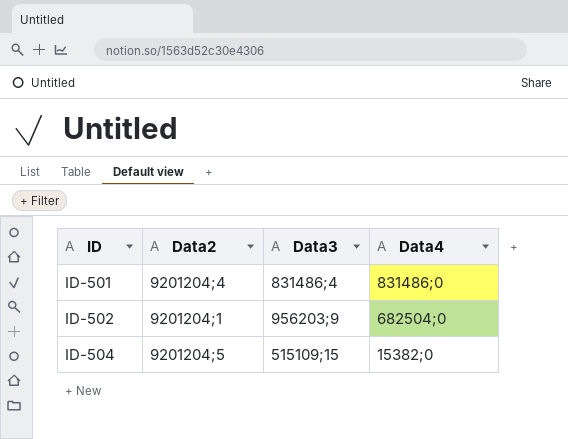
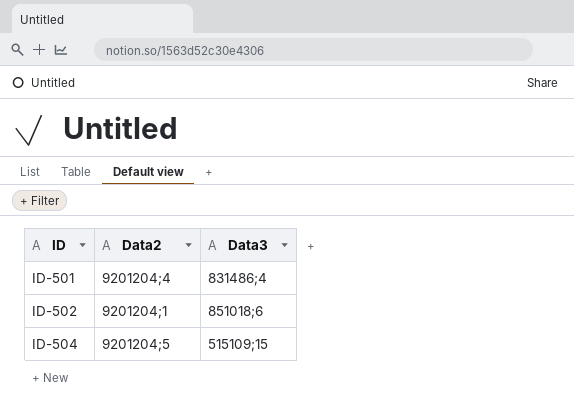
column Data4 | position: 4 -> none
ID-502 | Data3: 956203;9 -> 851018;6

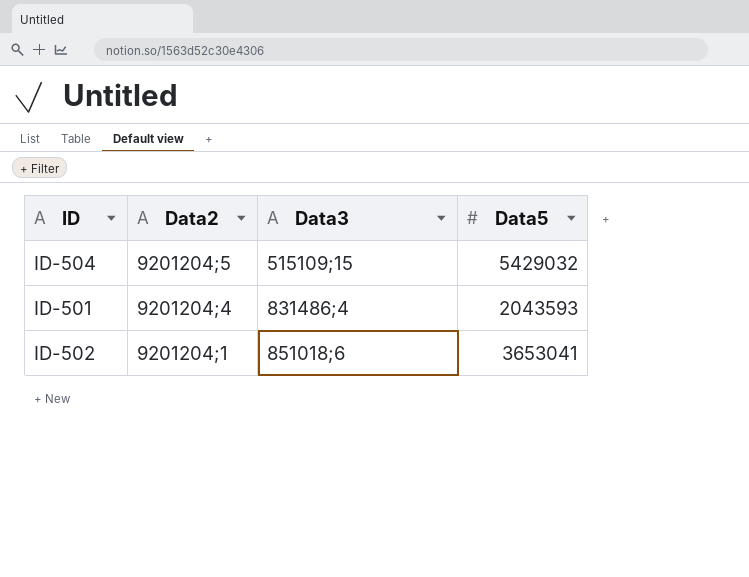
row order: ID ascending -> Data2 descending
column Data5 | position: none -> 4

